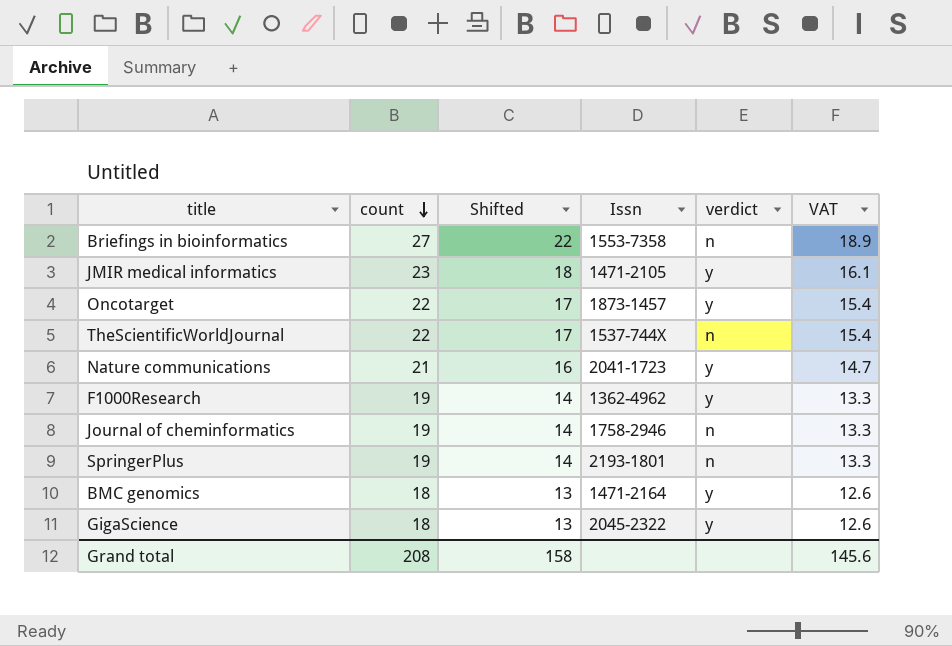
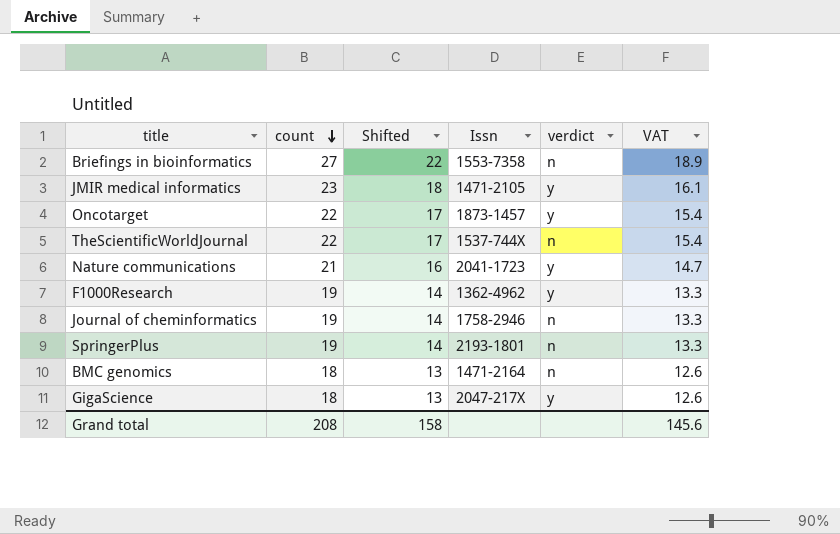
BMC genomics | verdict: y -> n
GigaScience | Issn: 2045-2322 -> 2047-217X

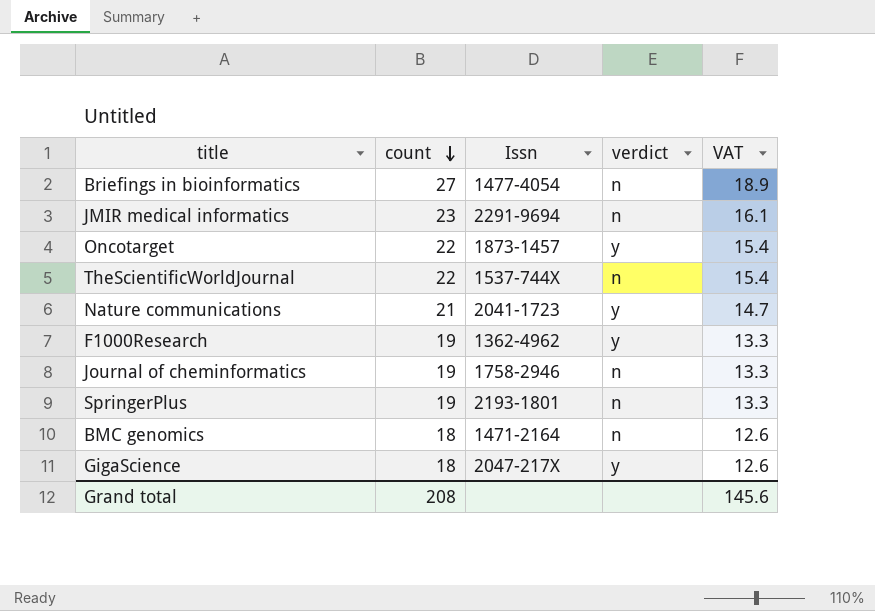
column Shifted | formula: [count] - 5 -> none
Briefings in bioinformatics | Issn: 1553-7358 -> 1477-4054
JMIR medical informatics | Issn: 1471-2105 -> 2291-9694
JMIR medical informatics | verdict: y -> n

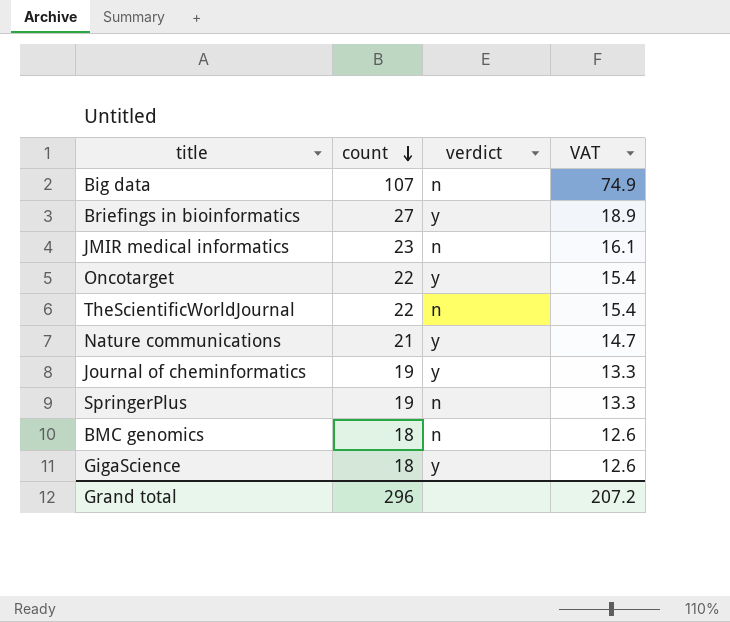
column Issn | position: 3 -> none
row F1000Research: 19 | 1362-4962 | y | 13.3 -> none
row Big data: none -> 107 | n | 74.9
Briefings in bioinformatics | verdict: n -> y
Journal of cheminformatics | verdict: n -> y
Grand total | count: 208 -> 296
Grand total | VAT: 145.6 -> 207.2

